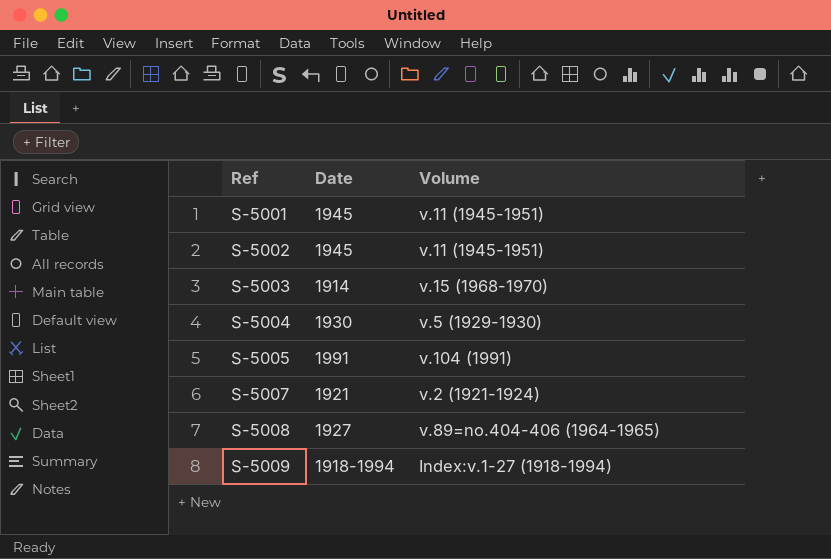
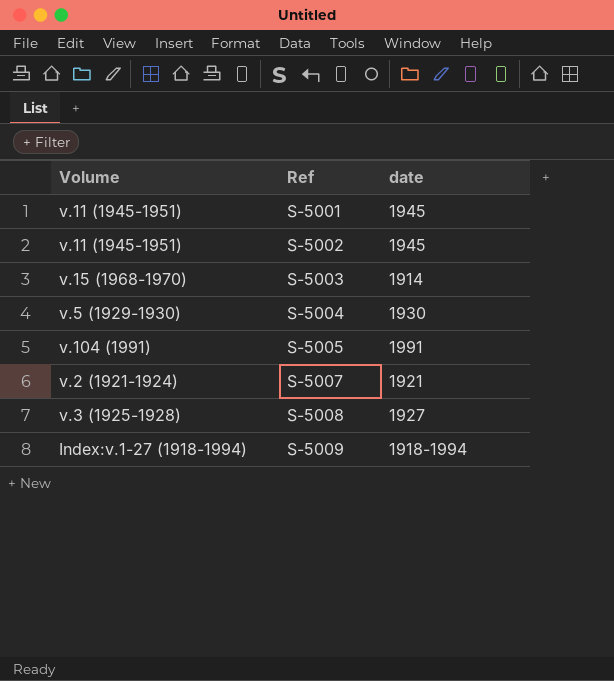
column Volume | position: 3 -> 1
column name: Date -> date
S-5008 | Volume: v.89=no.404-406 (1964-1965) -> v.3 (1925-1928)

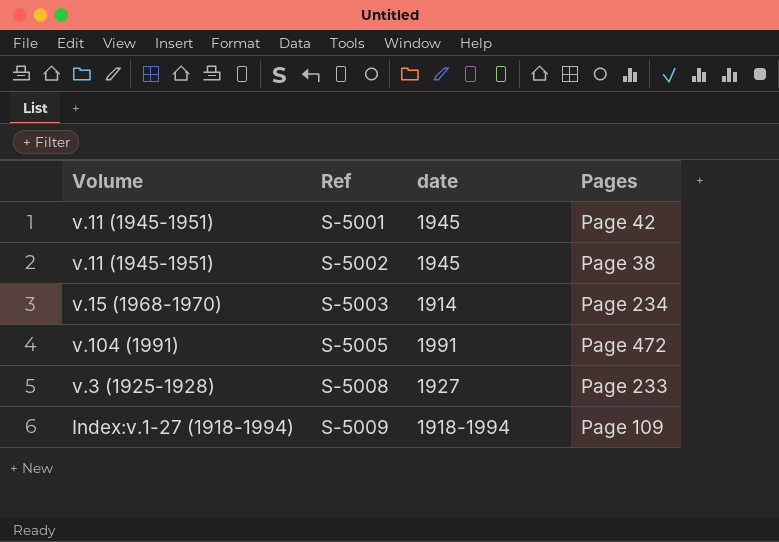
column Pages | position: none -> 4
row S-5004: v.5 (1929-1930) | 1930 -> none
row S-5007: v.2 (1921-1924) | 1921 -> none

